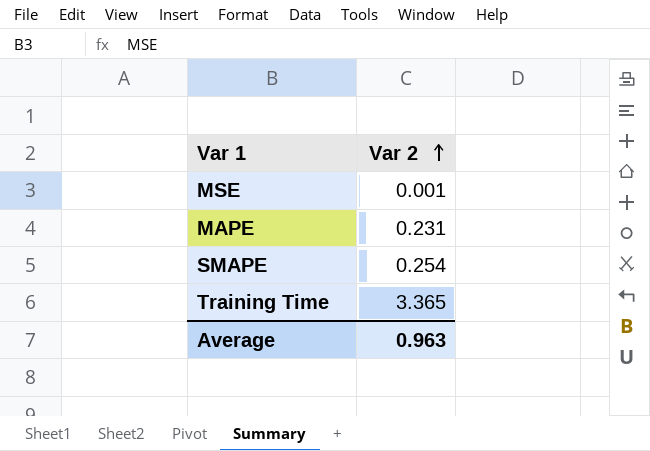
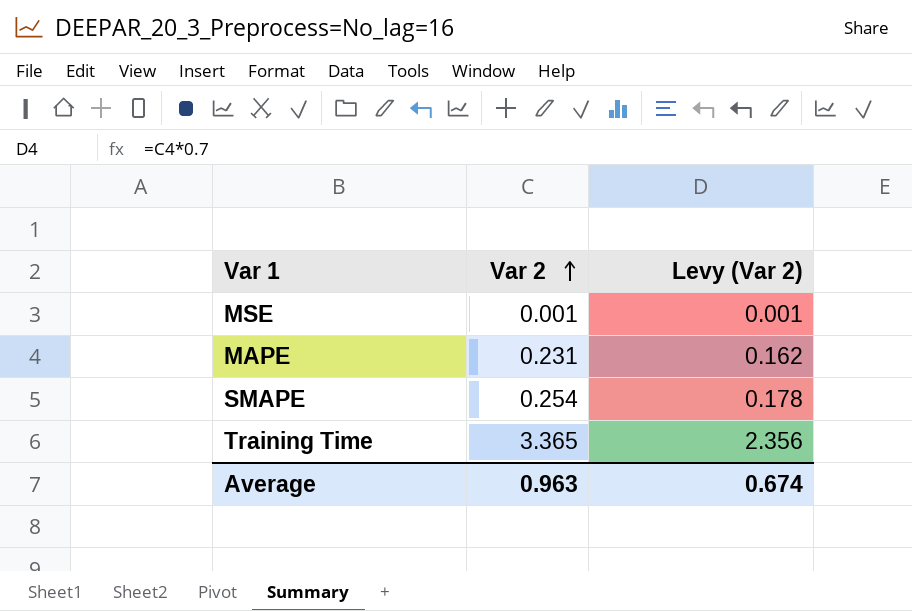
column Levy (Var 2) | formula: none -> [Var 2] * 0.7

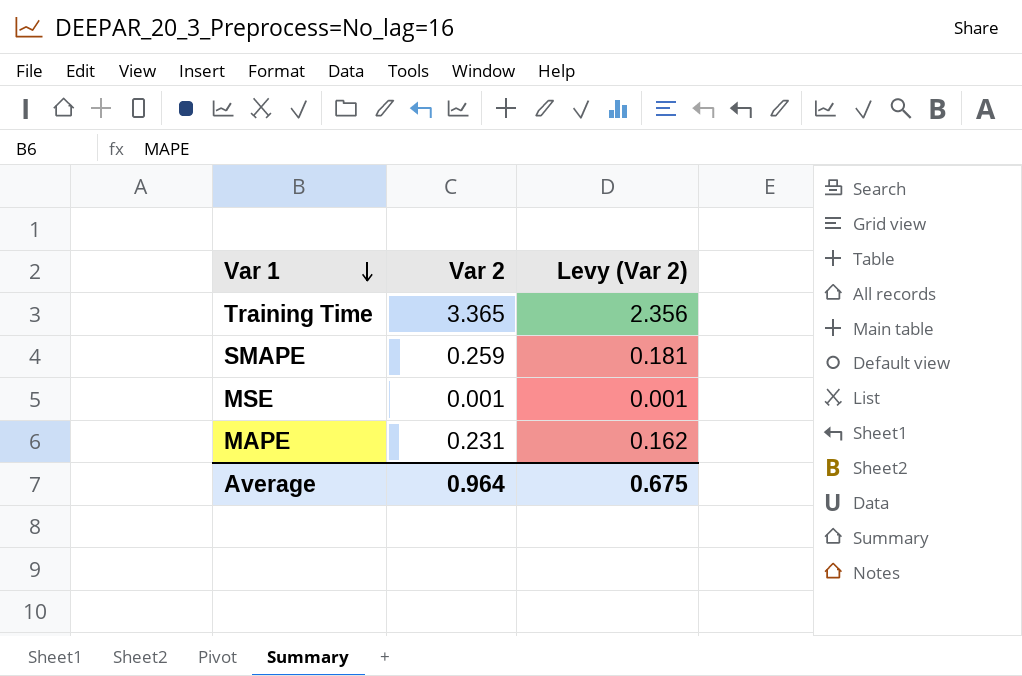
row order: Var 2 ascending -> Var 1 descending
SMAPE | Var 2: 0.254 -> 0.259
SMAPE | Levy (Var 2): 0.178 -> 0.181
Average | Var 2: 0.963 -> 0.964
Average | Levy (Var 2): 0.674 -> 0.675

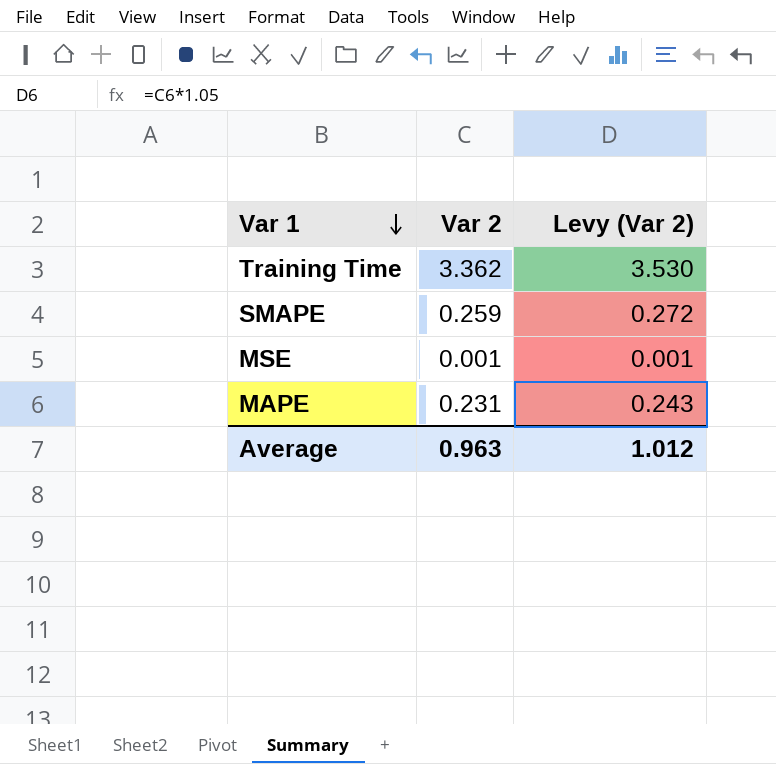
column Levy (Var 2) | formula: [Var 2] * 0.7 -> [Var 2] * 1.05
Training Time | Var 2: 3.365 -> 3.362
Average | Var 2: 0.964 -> 0.963
Average | Levy (Var 2): 0.675 -> 1.012

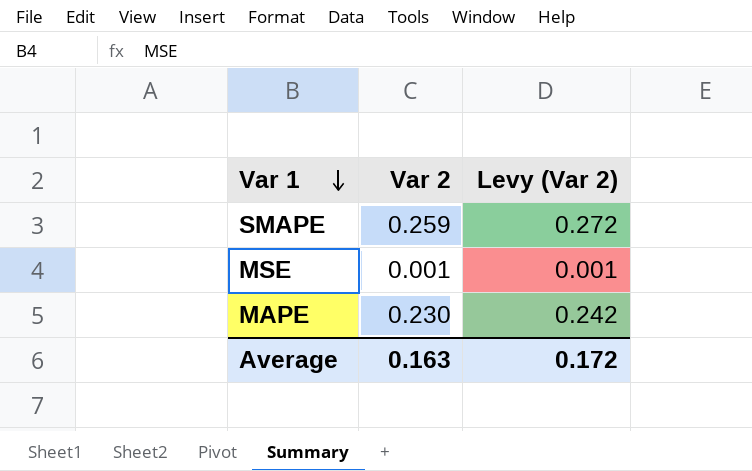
row Training Time: 3.362 | 3.530 -> none
MAPE | Var 2: 0.231 -> 0.230
MAPE | Levy (Var 2): 0.243 -> 0.242
Average | Var 2: 0.963 -> 0.163
Average | Levy (Var 2): 1.012 -> 0.172

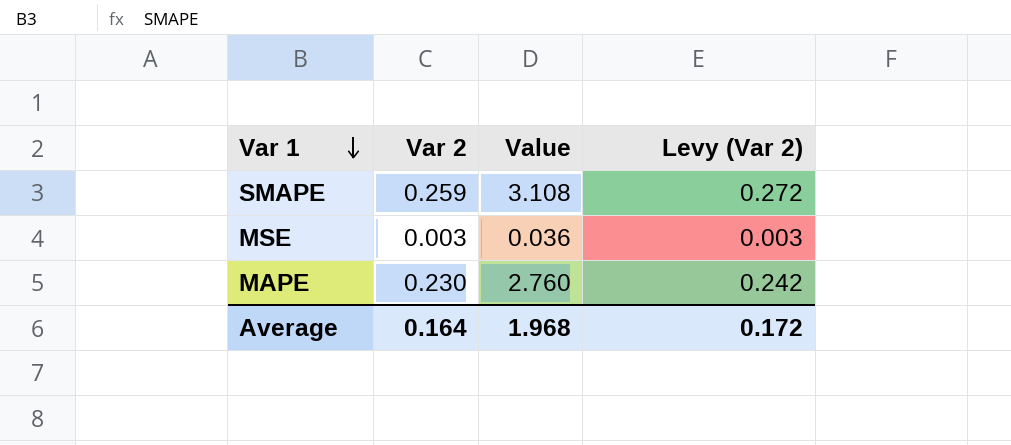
column Value | formula: none -> [Var 2] * 12
MSE | Var 2: 0.001 -> 0.003
MSE | Levy (Var 2): 0.001 -> 0.003
Average | Var 2: 0.163 -> 0.164

